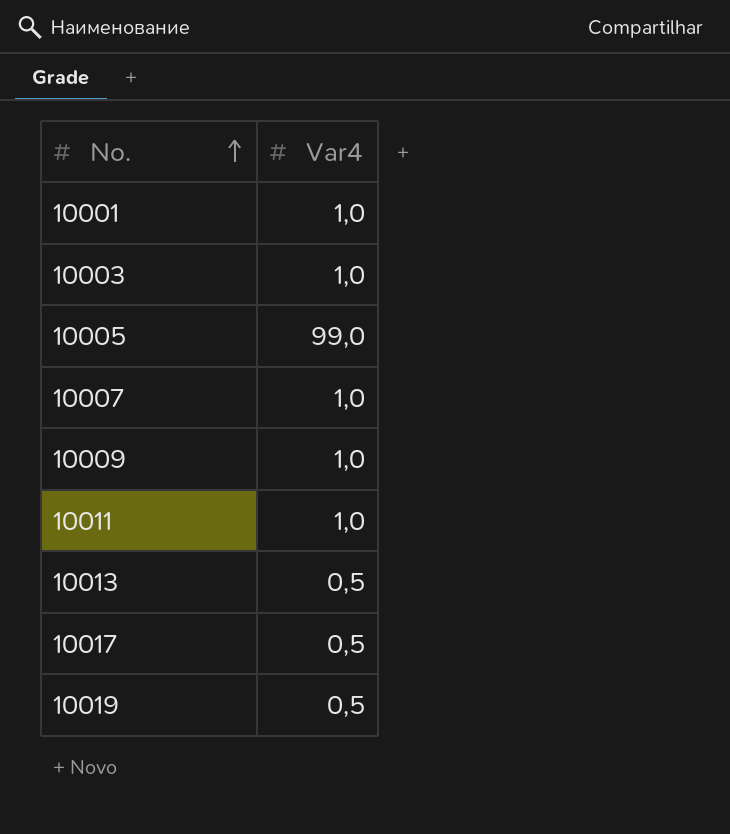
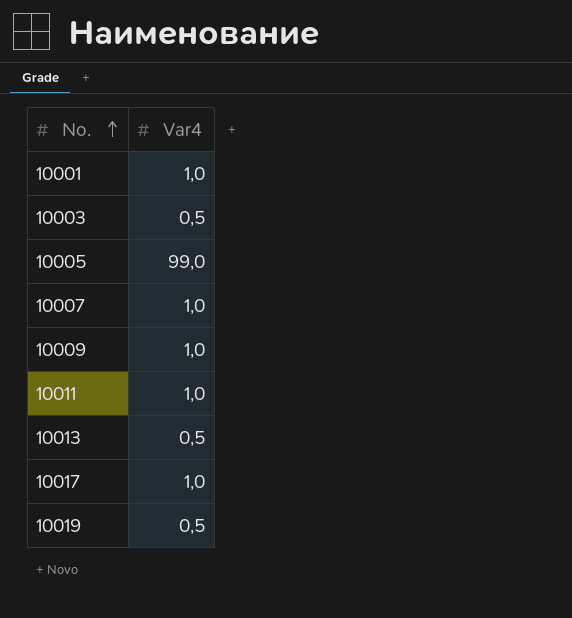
10003 | Var4: 1,0 -> 0,5
10017 | Var4: 0,5 -> 1,0

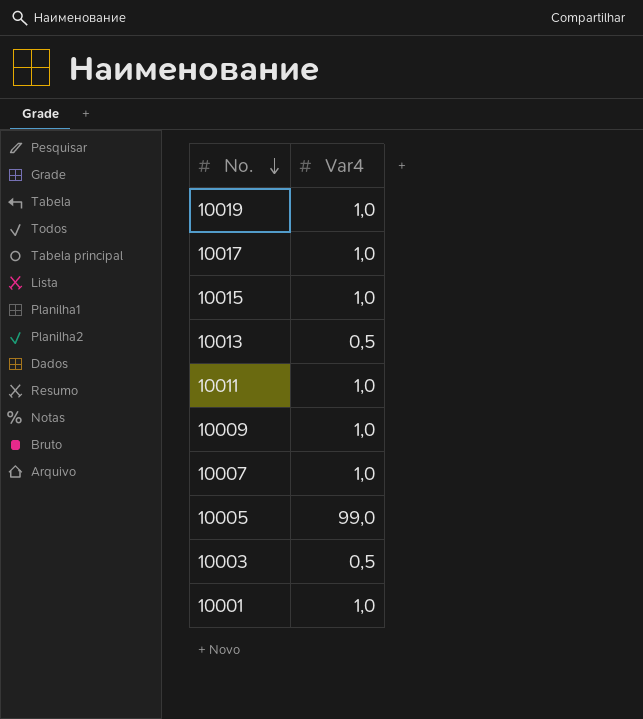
row order: No. ascending -> No. descending
10019 | Var4: 0,5 -> 1,0
row 10015: none -> 1,0

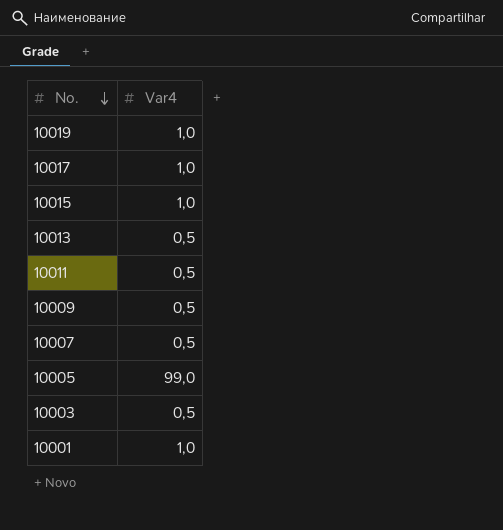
10011 | Var4: 1,0 -> 0,5
10009 | Var4: 1,0 -> 0,5
10007 | Var4: 1,0 -> 0,5

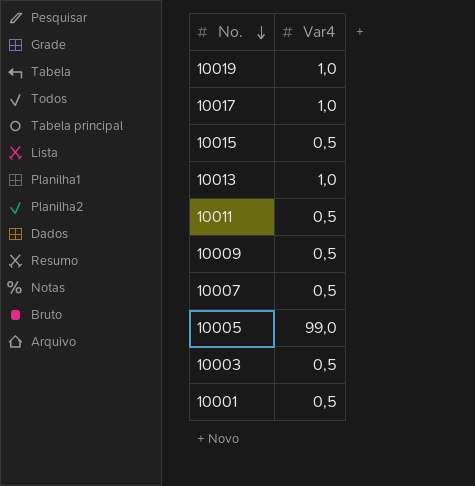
10015 | Var4: 1,0 -> 0,5
10013 | Var4: 0,5 -> 1,0
10001 | Var4: 1,0 -> 0,5

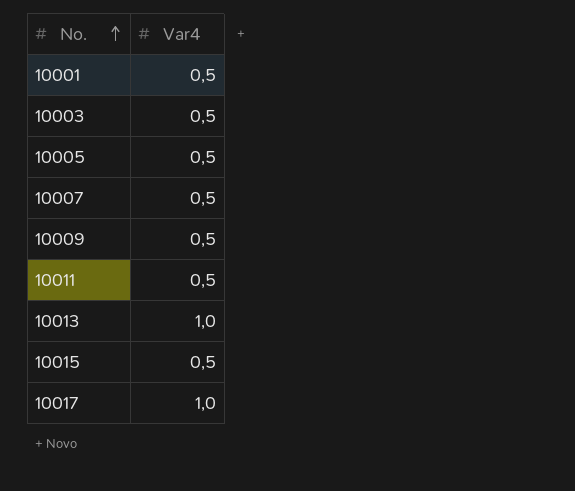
row order: No. descending -> No. ascending
row 10019: 1,0 -> none
10005 | Var4: 99,0 -> 0,5

